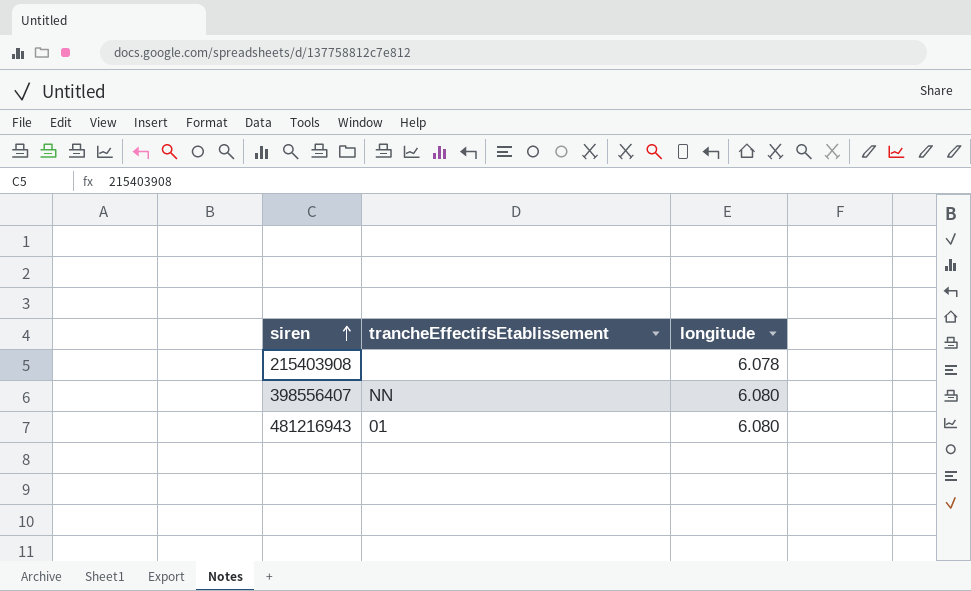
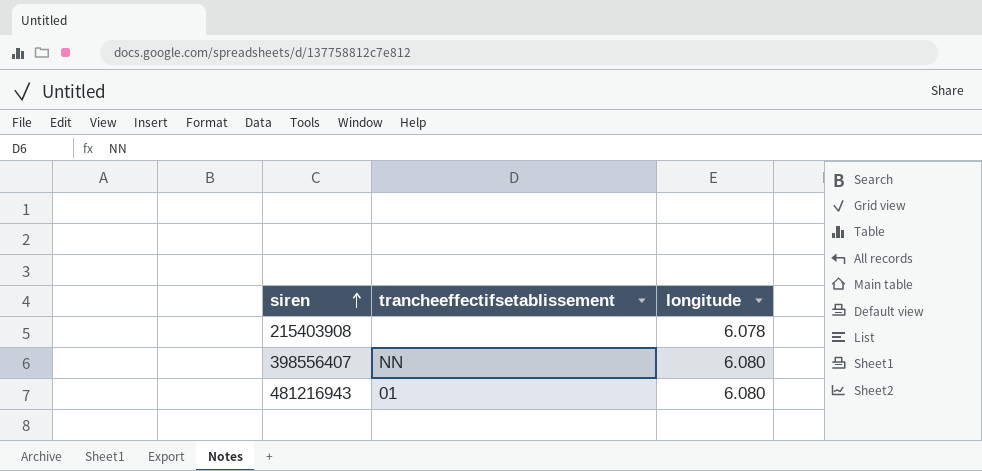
column name: trancheEffectifsEtablissement -> trancheeffectifsetablissement

